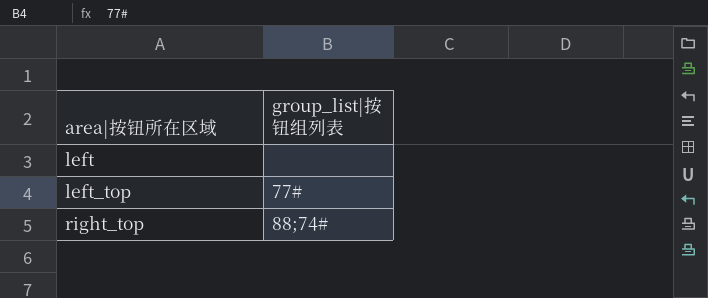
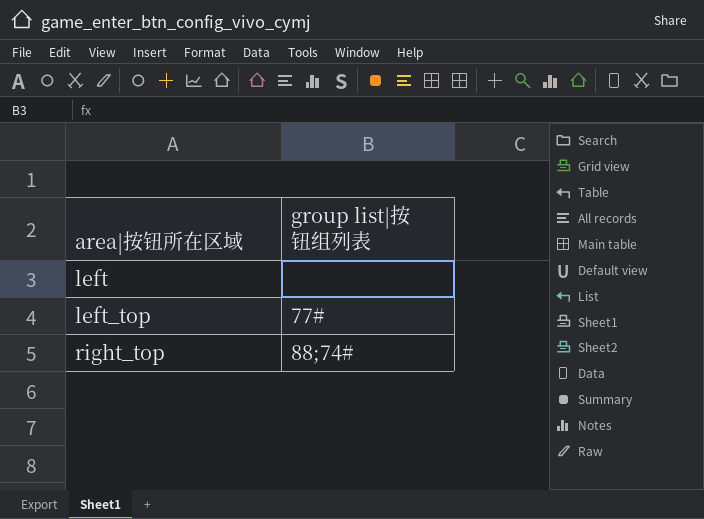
column name: group_list|按钮组列表 -> group list|按钮组列表

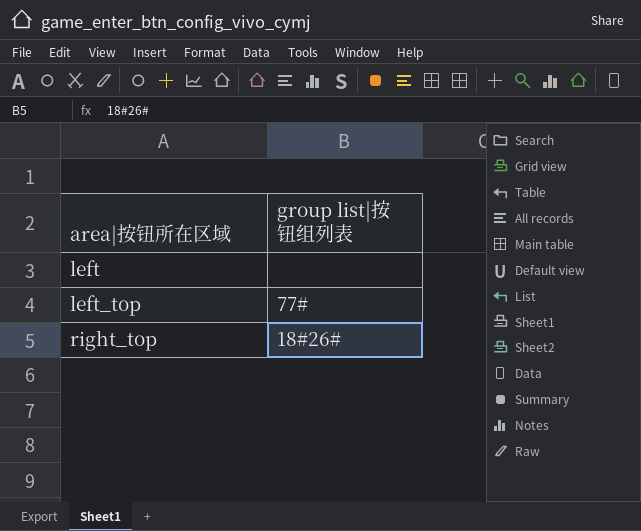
right_top | group list|按钮组列表: 88;74# -> 18#26#

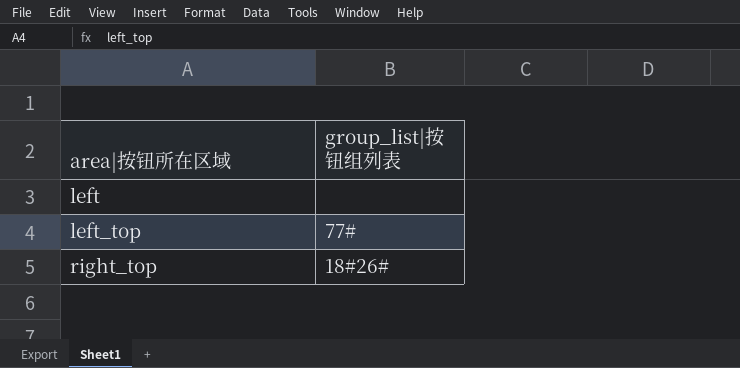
column name: group list|按钮组列表 -> group_list|按钮组列表

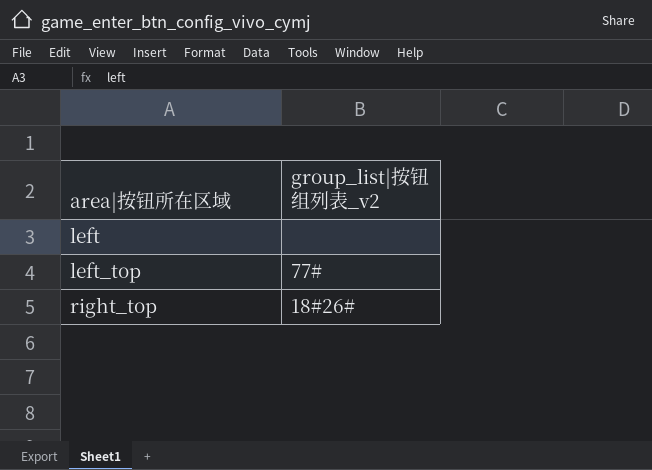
column name: group_list|按钮组列表 -> group_list|按钮组列表_v2

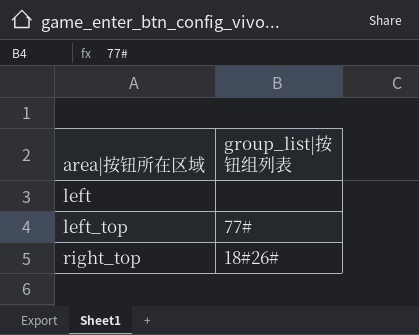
column name: group_list|按钮组列表_v2 -> group_list|按钮组列表

